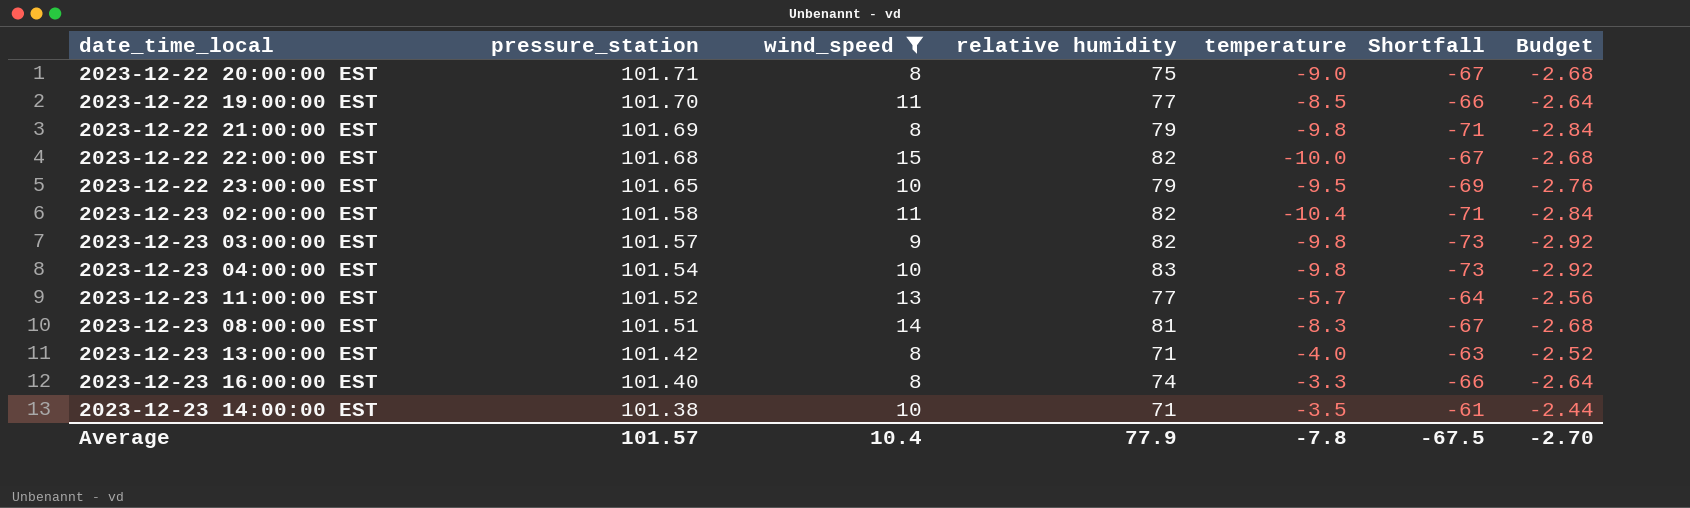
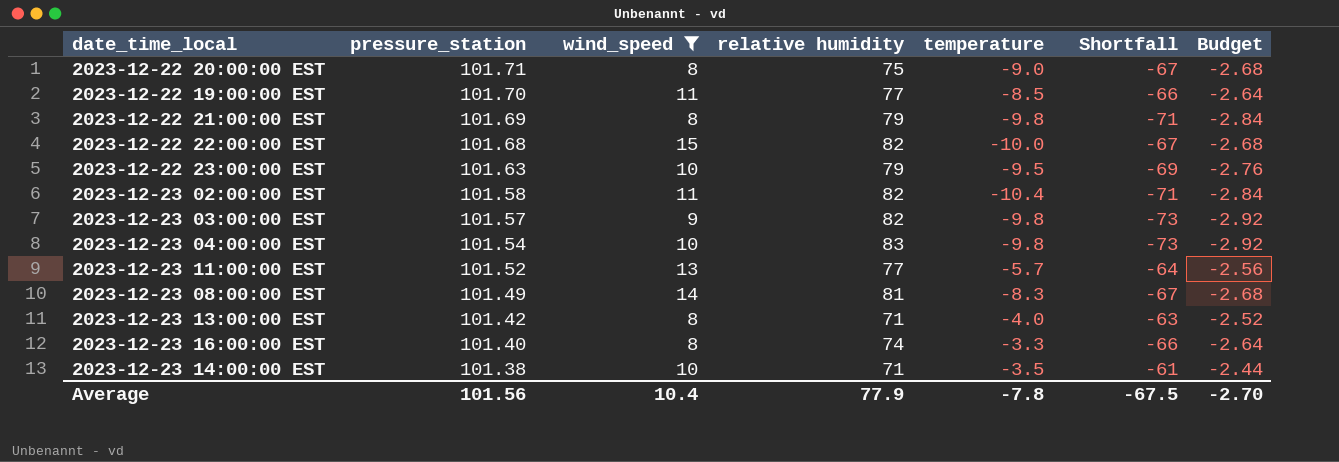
2023-12-22 23:00:00 EST | pressure_station: 101.65 -> 101.63
2023-12-23 08:00:00 EST | pressure_station: 101.51 -> 101.49
Average | pressure_station: 101.57 -> 101.56

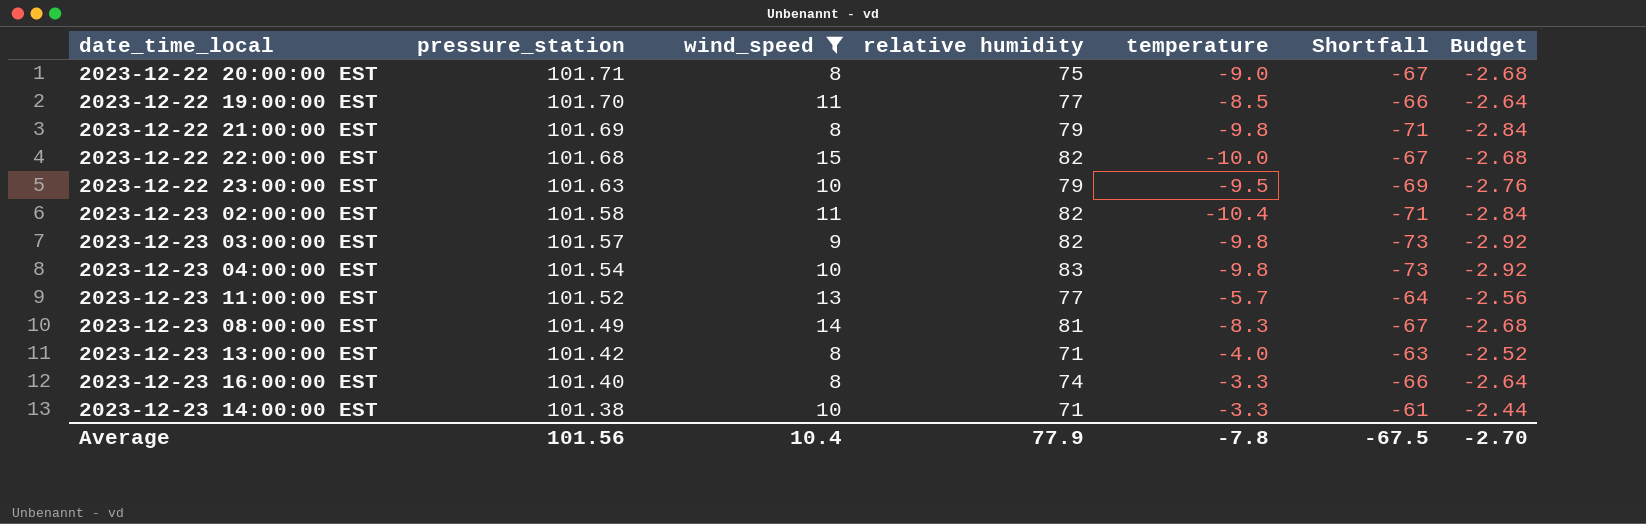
2023-12-23 14:00:00 EST | temperature: -3.5 -> -3.3

